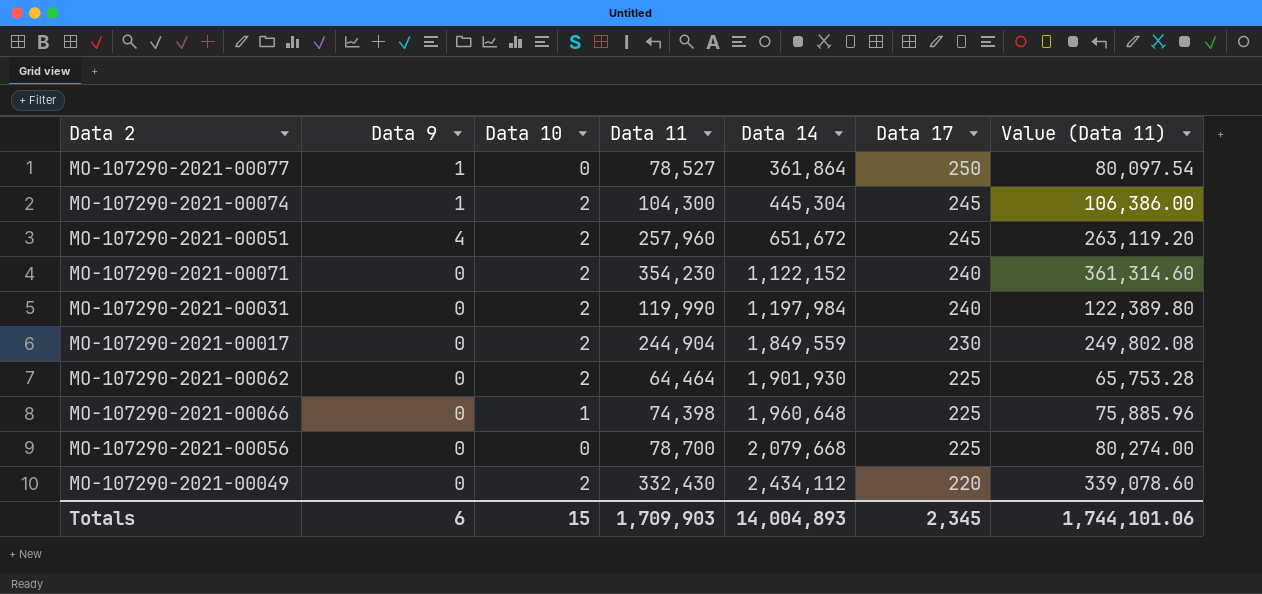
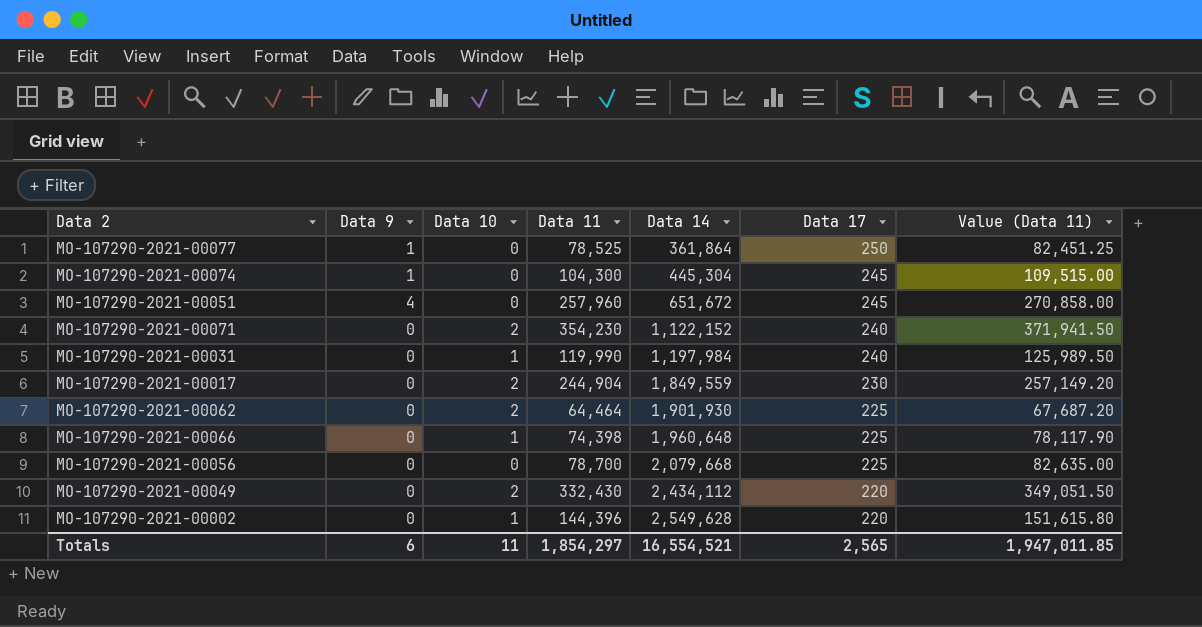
column Value (Data 11) | formula: [Data 11] * 1.02 -> [Data 11] * 1.05
MO-107290-2021-00077 | Data 11: 78,527 -> 78,525
MO-107290-2021-00074 | Data 10: 2 -> 0
MO-107290-2021-00051 | Data 10: 2 -> 0
MO-107290-2021-00031 | Data 10: 2 -> 1
row MO-107290-2021-00002: none -> 0 | 1 | 144,396 | 2,549,628 | 220 | 151,615.80
Totals | Data 10: 15 -> 11
Totals | Data 11: 1,709,903 -> 1,854,297
Totals | Data 14: 14,004,893 -> 16,554,521
Totals | Data 17: 2,345 -> 2,565
Totals | Value (Data 11): 1,744,101.06 -> 1,947,011.85

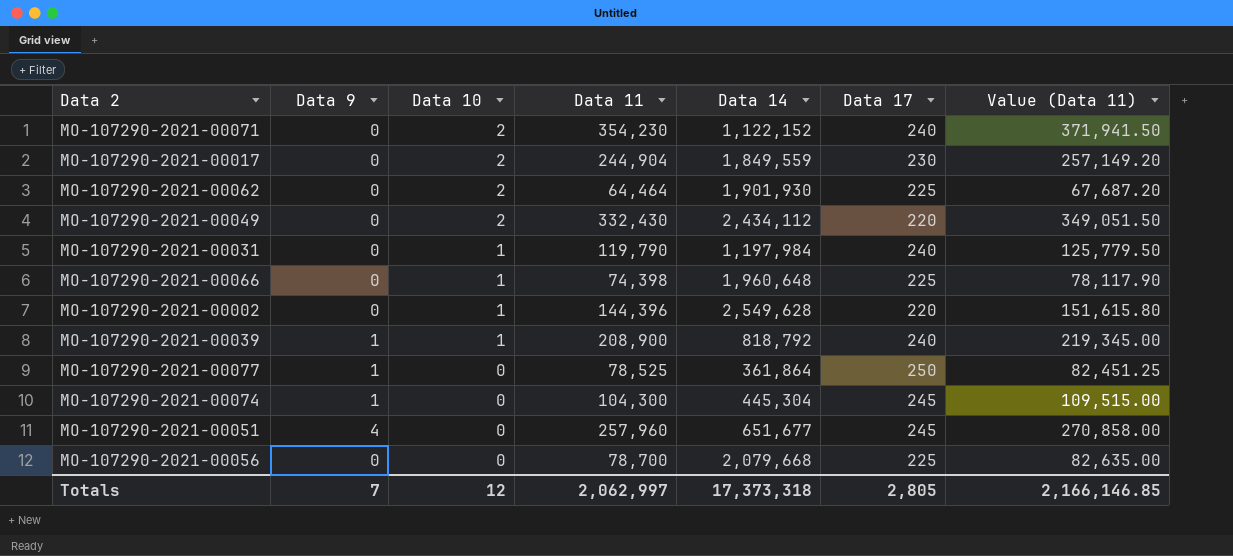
row order: Data 14 ascending -> Data 10 descending
MO-107290-2021-00031 | Data 11: 119,990 -> 119,790
MO-107290-2021-00031 | Value (Data 11): 125,989.50 -> 125,779.50
row MO-107290-2021-00039: none -> 1 | 1 | 208,900 | 818,792 | 240 | 219,345.00
MO-107290-2021-00051 | Data 14: 651,672 -> 651,677
Totals | Data 9: 6 -> 7
Totals | Data 10: 11 -> 12
Totals | Data 11: 1,854,297 -> 2,062,997
Totals | Data 14: 16,554,521 -> 17,373,318
Totals | Data 17: 2,565 -> 2,805
Totals | Value (Data 11): 1,947,011.85 -> 2,166,146.85

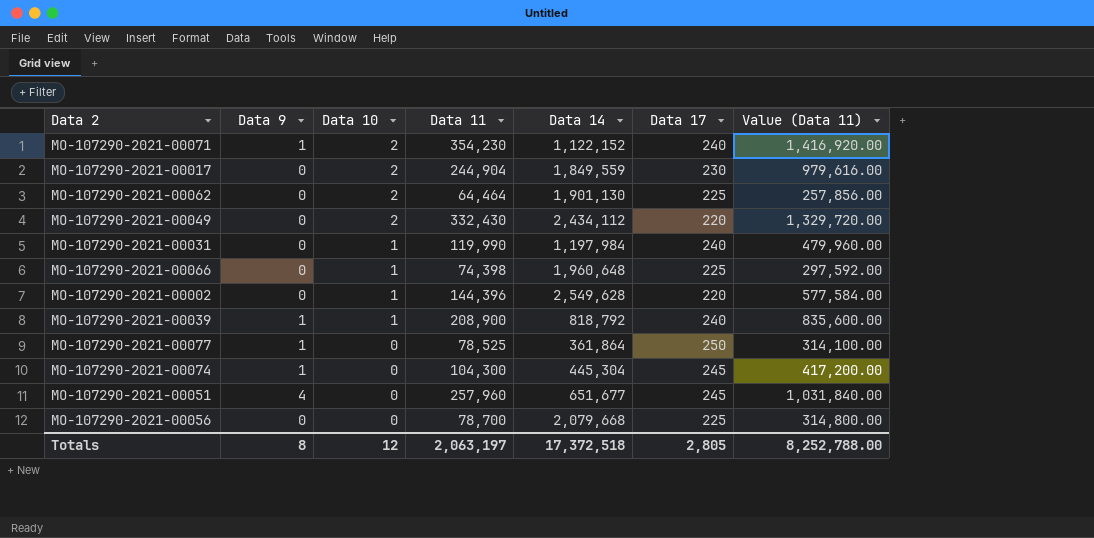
column Value (Data 11) | formula: [Data 11] * 1.05 -> [Data 11] * 4
MO-107290-2021-00071 | Data 9: 0 -> 1
MO-107290-2021-00062 | Data 14: 1,901,930 -> 1,901,130
MO-107290-2021-00031 | Data 11: 119,790 -> 119,990
Totals | Data 9: 7 -> 8
Totals | Data 11: 2,062,997 -> 2,063,197
Totals | Data 14: 17,373,318 -> 17,372,518
Totals | Value (Data 11): 2,166,146.85 -> 8,252,788.00

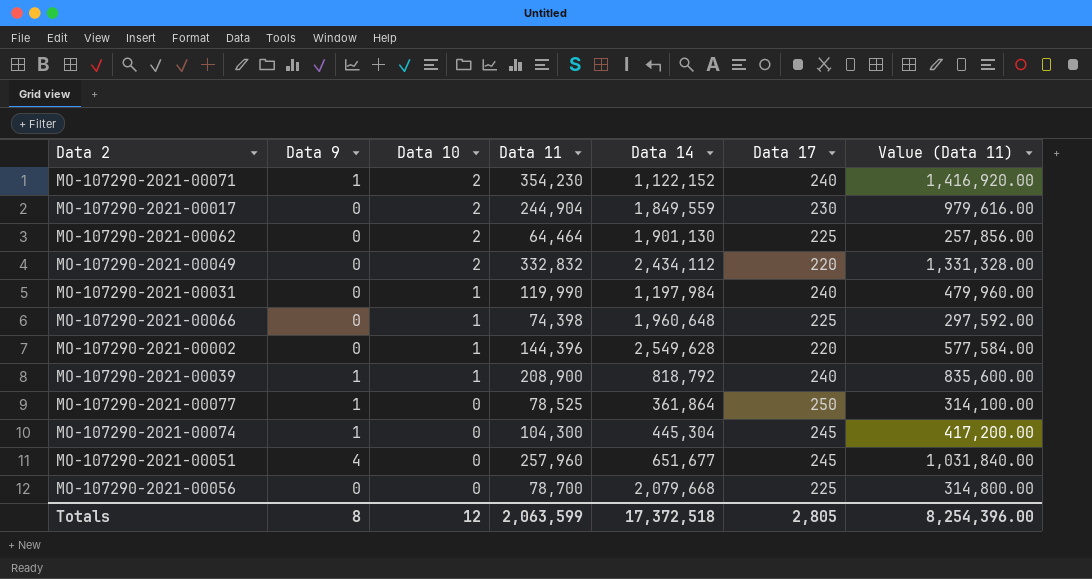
MO-107290-2021-00049 | Data 11: 332,430 -> 332,832
MO-107290-2021-00049 | Value (Data 11): 1,329,720.00 -> 1,331,328.00
Totals | Data 11: 2,063,197 -> 2,063,599
Totals | Value (Data 11): 8,252,788.00 -> 8,254,396.00

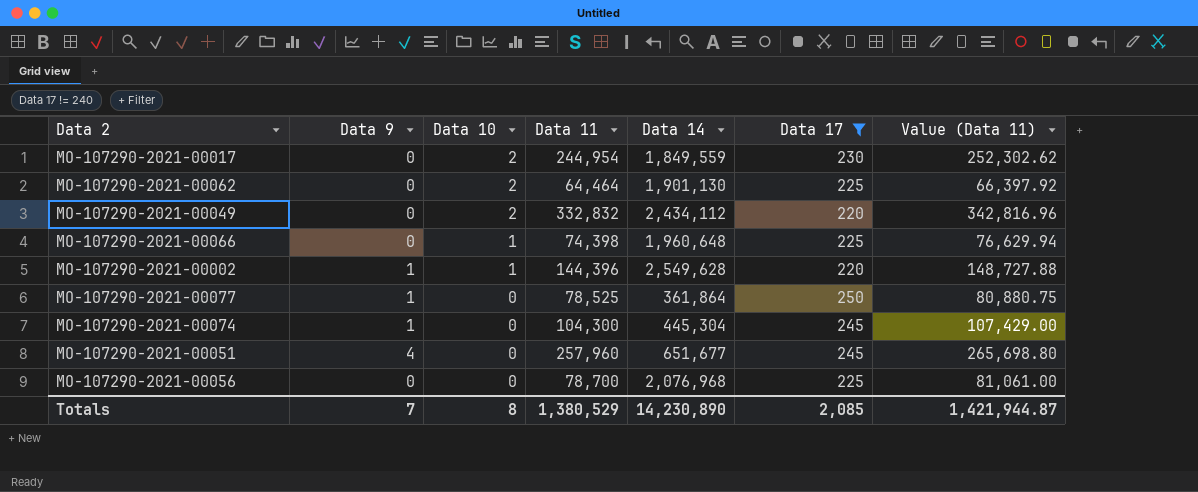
filter: none -> Data 17 != 240
column Value (Data 11) | formula: [Data 11] * 4 -> [Data 11] * 1.03
MO-107290-2021-00017 | Data 11: 244,904 -> 244,954
MO-107290-2021-00002 | Data 9: 0 -> 1
MO-107290-2021-00056 | Data 14: 2,079,668 -> 2,076,968
Totals | Data 9: 8 -> 7
Totals | Data 10: 12 -> 8
Totals | Data 11: 2,063,599 -> 1,380,529
Totals | Data 14: 17,372,518 -> 14,230,890
Totals | Data 17: 2,805 -> 2,085
Totals | Value (Data 11): 8,254,396.00 -> 1,421,944.87

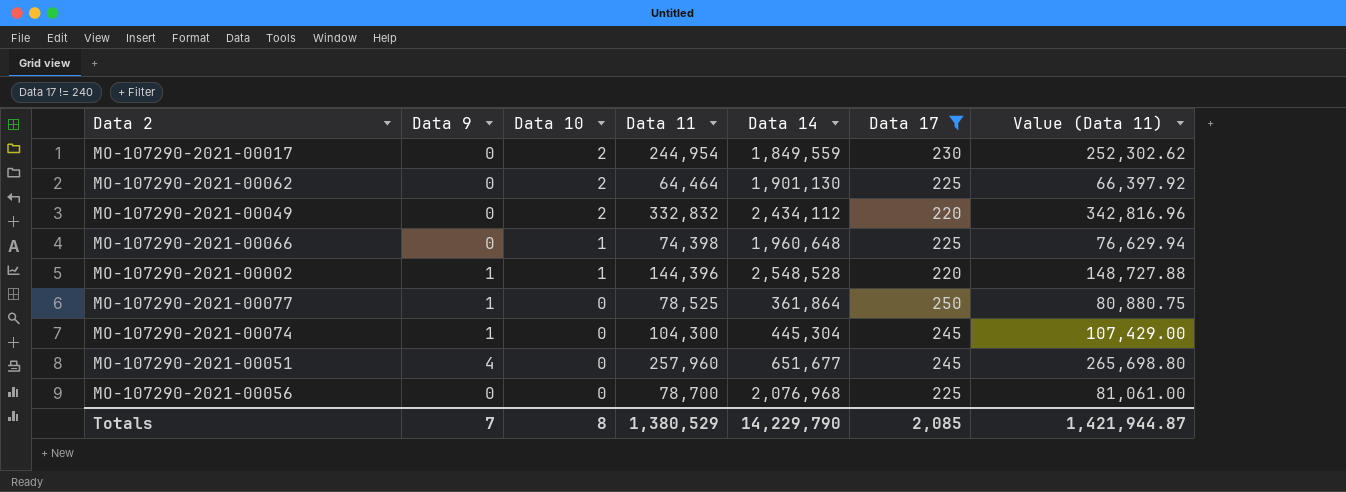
MO-107290-2021-00002 | Data 14: 2,549,628 -> 2,548,528
Totals | Data 14: 14,230,890 -> 14,229,790

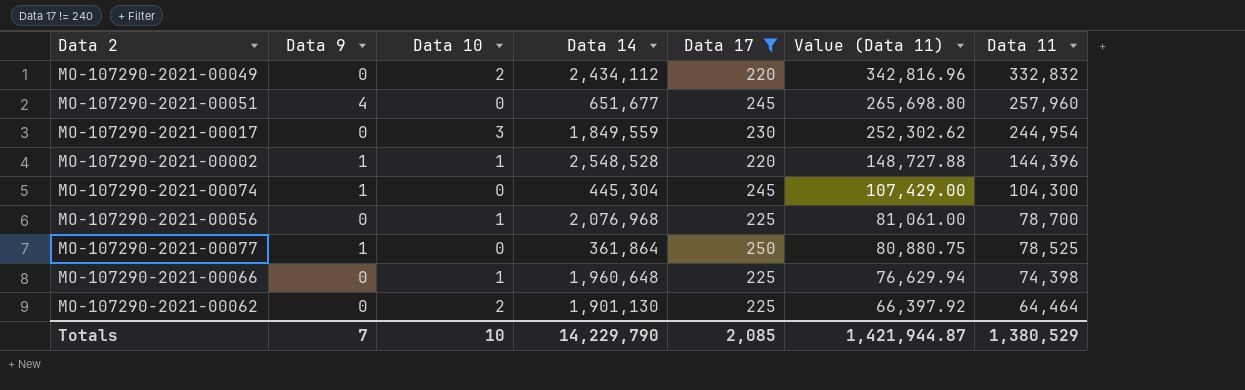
row order: Data 10 descending -> Value (Data 11) descending
column Data 11 | position: 4 -> 7
MO-107290-2021-00017 | Data 10: 2 -> 3
MO-107290-2021-00056 | Data 10: 0 -> 1
Totals | Data 10: 8 -> 10

